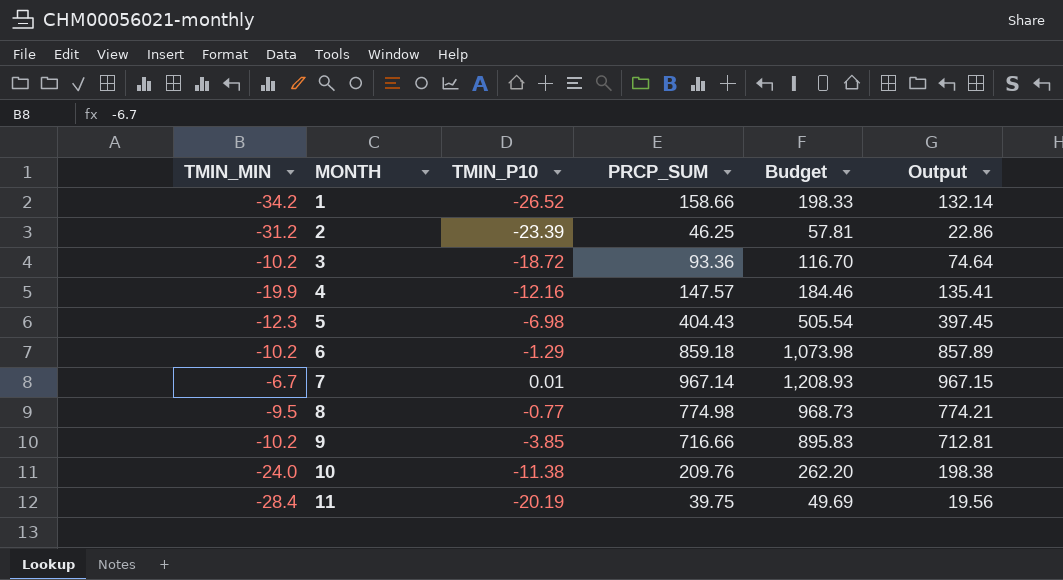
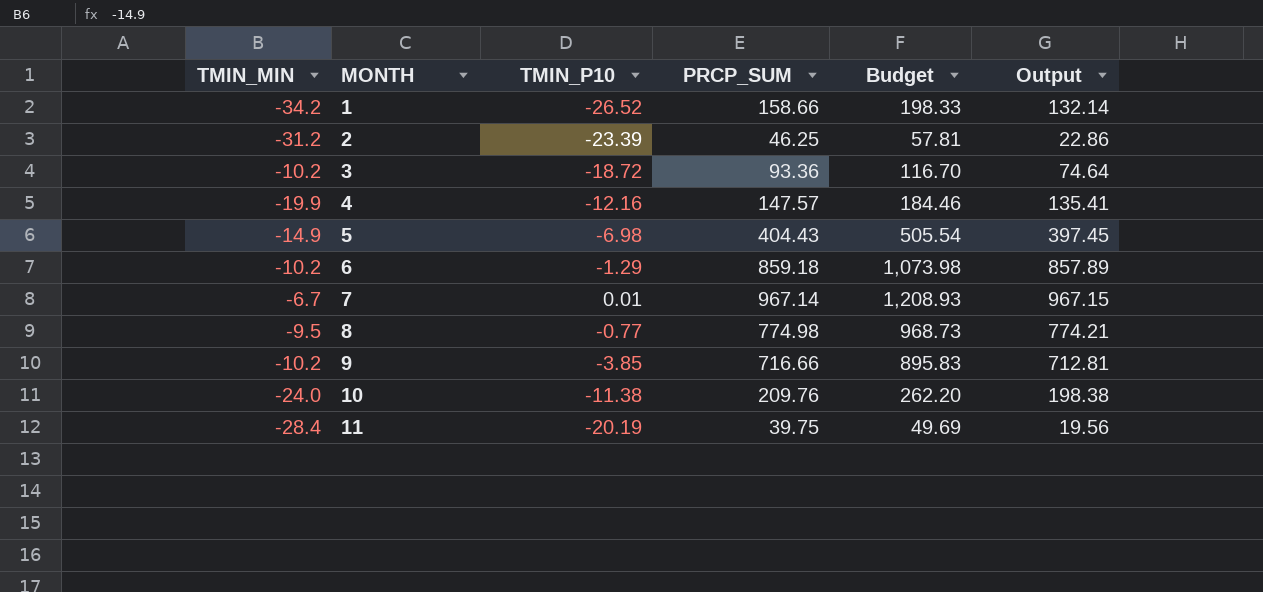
5 | TMIN_MIN: -12.3 -> -14.9

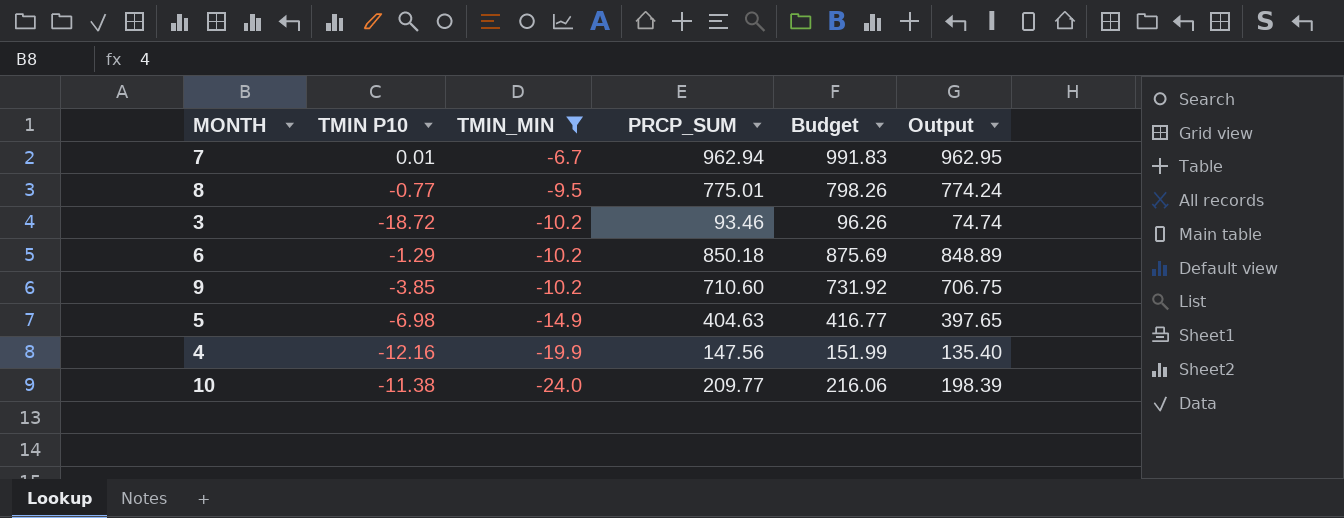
filter: none -> TMIN_MIN >= -24.0
row order: MONTH ascending -> TMIN_MIN descending
column name: TMIN_P10 -> TMIN P10
column TMIN_MIN | position: 1 -> 3
column Budget | formula: [PRCP_SUM] * 1.25 -> [PRCP_SUM] * 1.03
7 | PRCP_SUM: 967.14 -> 962.94
7 | Output: 967.15 -> 962.95
8 | PRCP_SUM: 774.98 -> 775.01
8 | Output: 774.21 -> 774.24
3 | PRCP_SUM: 93.36 -> 93.46
3 | Output: 74.64 -> 74.74
6 | PRCP_SUM: 859.18 -> 850.18
6 | Output: 857.89 -> 848.89
9 | PRCP_SUM: 716.66 -> 710.60
9 | Output: 712.81 -> 706.75
5 | PRCP_SUM: 404.43 -> 404.63
5 | Output: 397.45 -> 397.65
4 | PRCP_SUM: 147.57 -> 147.56
4 | Output: 135.41 -> 135.40
10 | PRCP_SUM: 209.76 -> 209.77
10 | Output: 198.38 -> 198.39

